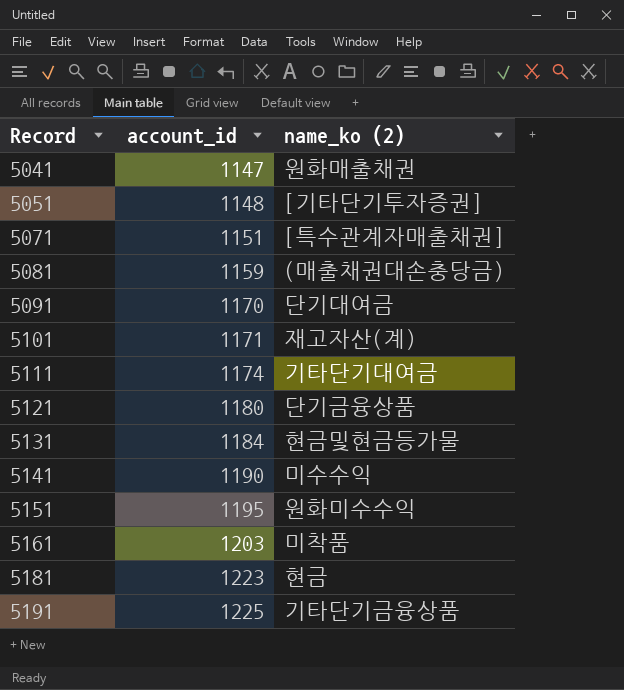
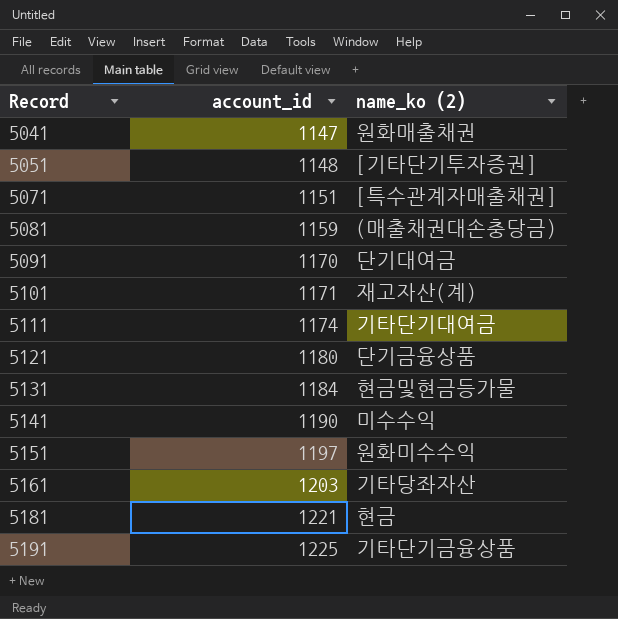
5151 | account_id: 1195 -> 1197
5161 | name_ko (2): 미착품 -> 기타당좌자산
5181 | account_id: 1223 -> 1221

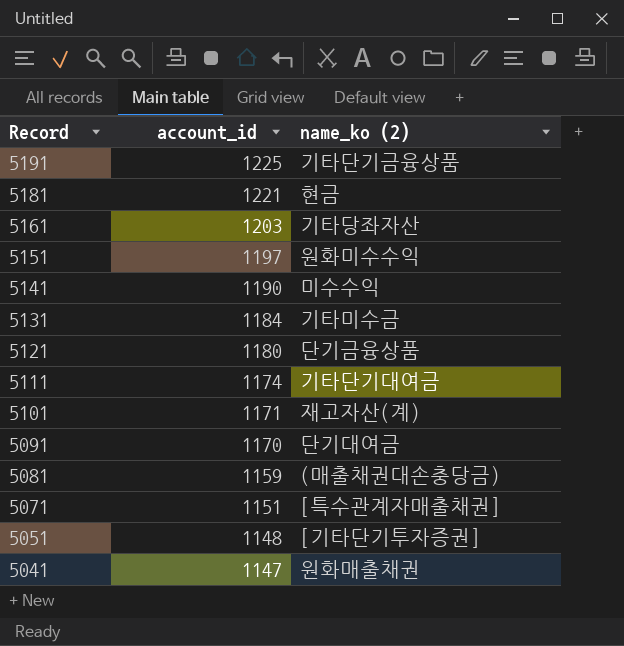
row order: Record ascending -> Record descending
5131 | name_ko (2): 현금및현금등가물 -> 기타미수금

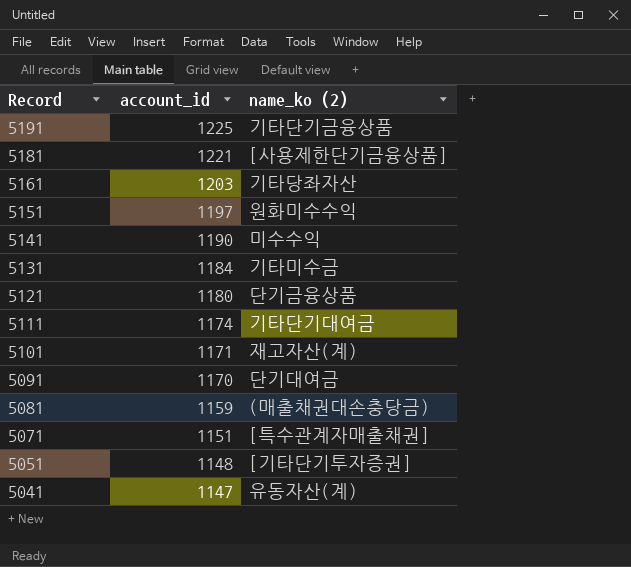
5181 | name_ko (2): 현금 -> [사용제한단기금융상품]
5041 | name_ko (2): 원화매출채권 -> 유동자산(계)

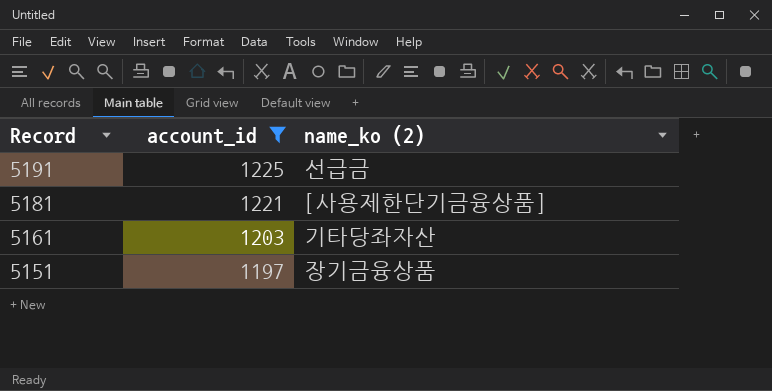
filter: none -> account_id >= 1197
5191 | name_ko (2): 기타단기금융상품 -> 선급금
5151 | name_ko (2): 원화미수수익 -> 장기금융상품

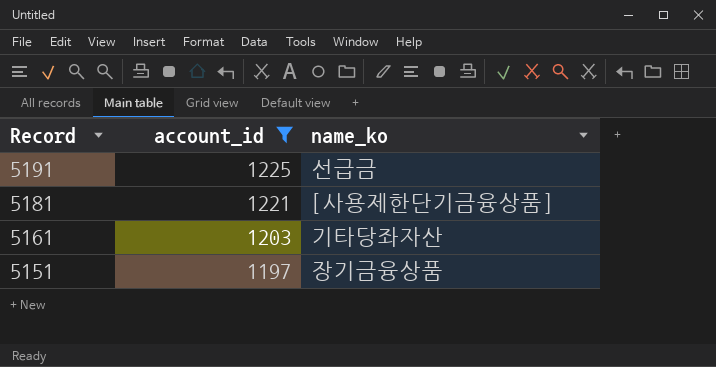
column name: name_ko (2) -> name_ko

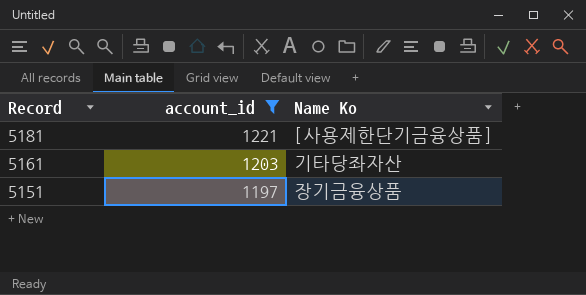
column name: name_ko -> Name Ko
row 5191: 1225 | 선급금 -> none

